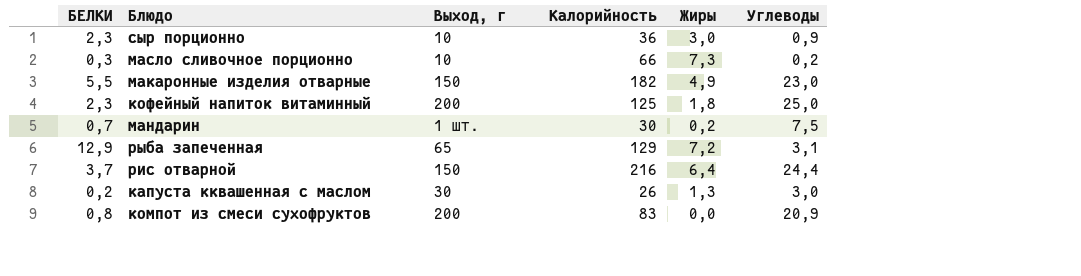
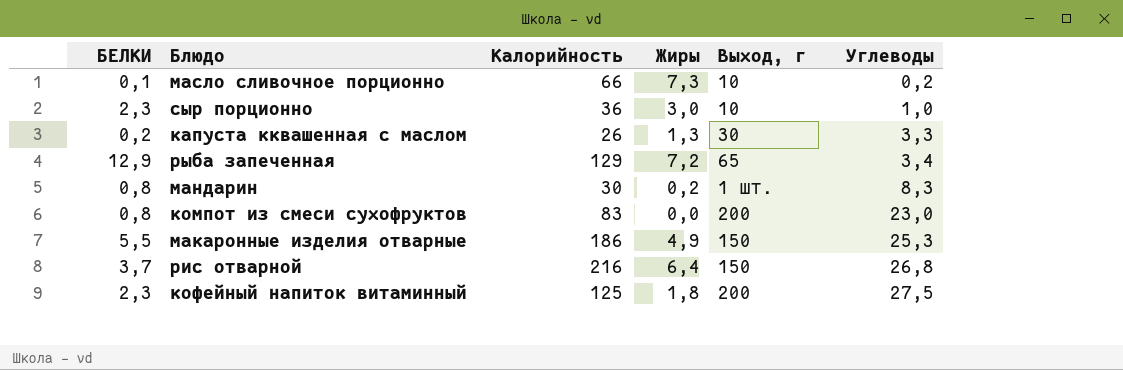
row order: none -> Углеводы ascending
column Выход, г | position: 3 -> 5
масло сливочное порционно | БЕЛКИ: 0,3 -> 0,1
сыр порционно | Углеводы: 0,9 -> 1,0
капуста кквашенная с маслом | Углеводы: 3,0 -> 3,3
рыба запеченная | Углеводы: 3,1 -> 3,4
мандарин | БЕЛКИ: 0,7 -> 0,8
мандарин | Углеводы: 7,5 -> 8,3
компот из смеси сухофруктов | Углеводы: 20,9 -> 23,0
макаронные изделия отварные | Калорийность: 182 -> 186
макаронные изделия отварные | Углеводы: 23,0 -> 25,3
рис отварной | Углеводы: 24,4 -> 26,8
кофейный напиток витаминный | Углеводы: 25,0 -> 27,5

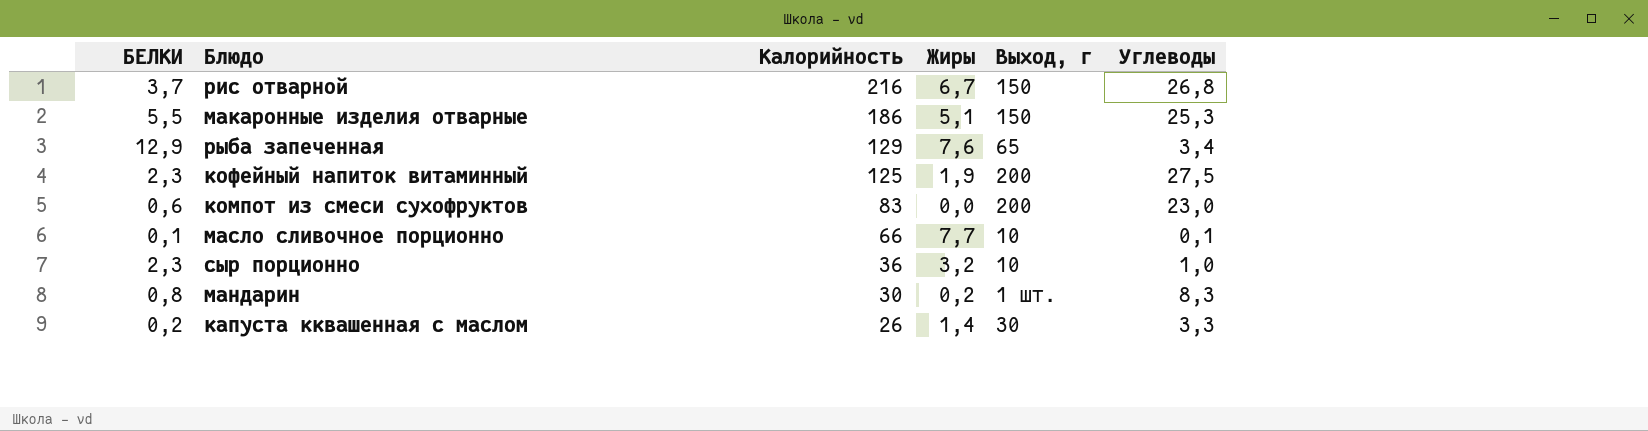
row order: Углеводы ascending -> Калорийность descending
рис отварной | Жиры: 6,4 -> 6,7
макаронные изделия отварные | Жиры: 4,9 -> 5,1
рыба запеченная | Жиры: 7,2 -> 7,6
кофейный напиток витаминный | Жиры: 1,8 -> 1,9
компот из смеси сухофруктов | БЕЛКИ: 0,8 -> 0,6
масло сливочное порционно | Жиры: 7,3 -> 7,7
масло сливочное порционно | Углеводы: 0,2 -> 0,1
сыр порционно | Жиры: 3,0 -> 3,2
капуста кквашенная с маслом | Жиры: 1,3 -> 1,4

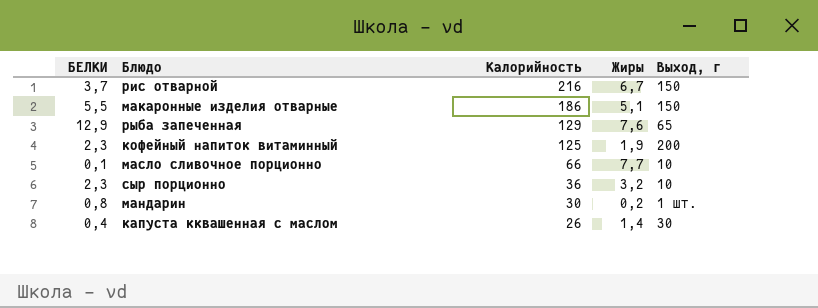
column Углеводы | position: 6 -> none
row компот из смеси сухофруктов: 0,6 | 83 | 0,0 | 200 | 23,0 -> none
капуста кквашенная с маслом | БЕЛКИ: 0,2 -> 0,4

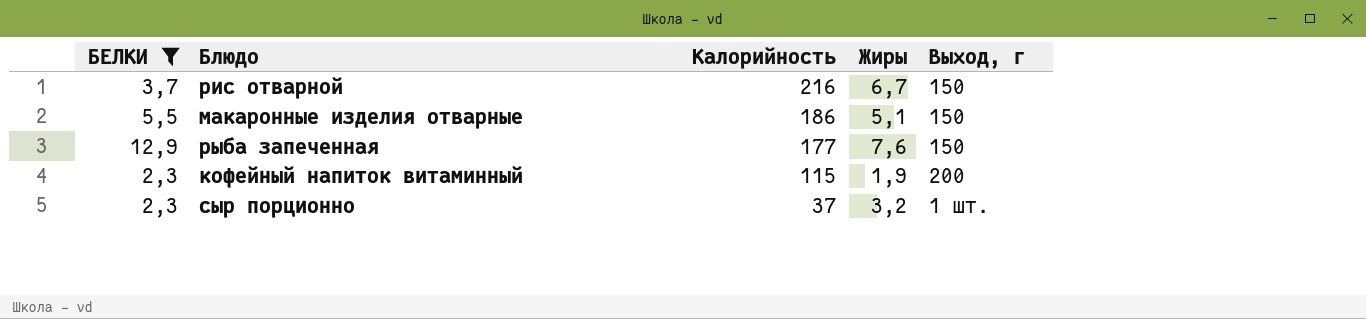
filter: none -> БЕЛКИ >= 2,3
рыба запеченная | Калорийность: 129 -> 177
рыба запеченная | Выход, г: 65 -> 150
кофейный напиток витаминный | Калорийность: 125 -> 115
сыр порционно | Калорийность: 36 -> 37
сыр порционно | Выход, г: 10 -> 1 шт.

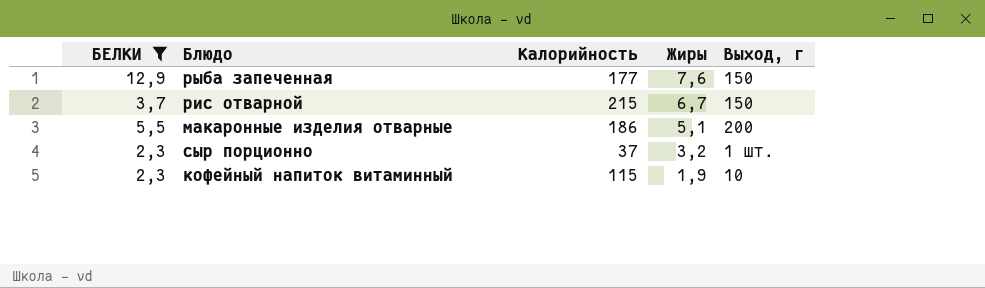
row order: Калорийность descending -> Жиры descending
рис отварной | Калорийность: 216 -> 215
макаронные изделия отварные | Выход, г: 150 -> 200
кофейный напиток витаминный | Выход, г: 200 -> 10

